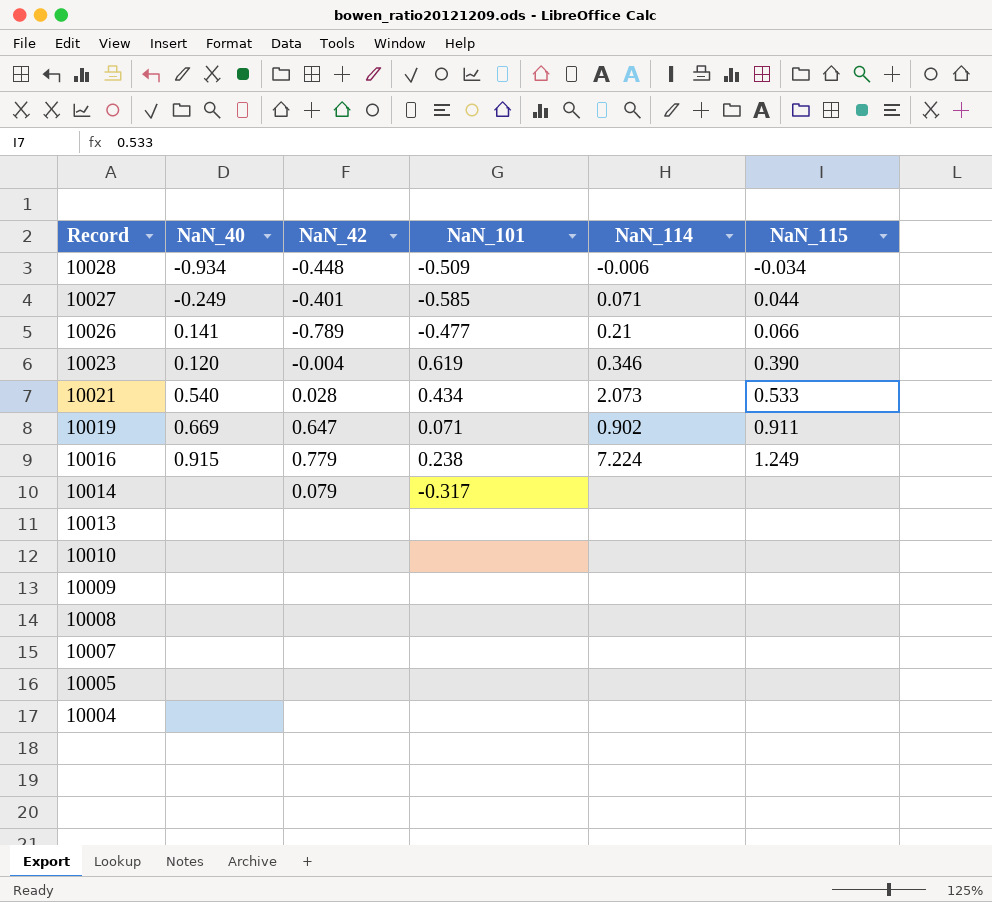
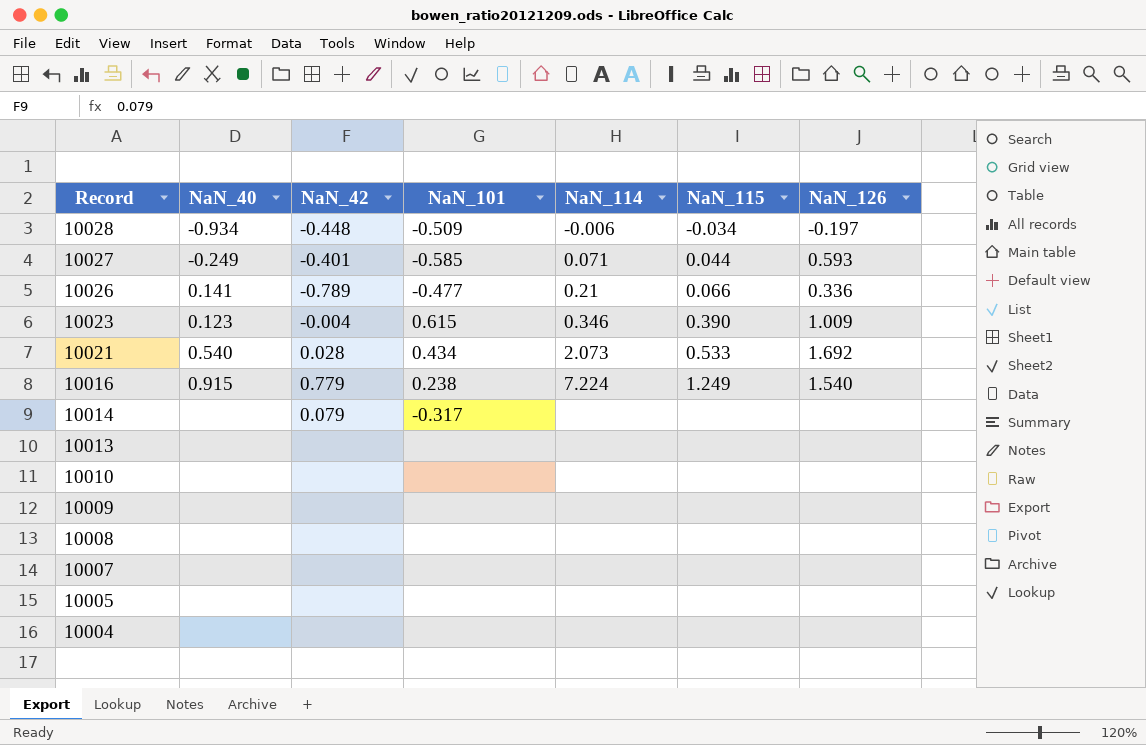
column NaN_126 | position: none -> 7
row 10019: 0.669 | 0.647 | 0.071 | 0.902 | 0.911 -> none
10023 | NaN_40: 0.120 -> 0.123
10023 | NaN_101: 0.619 -> 0.615

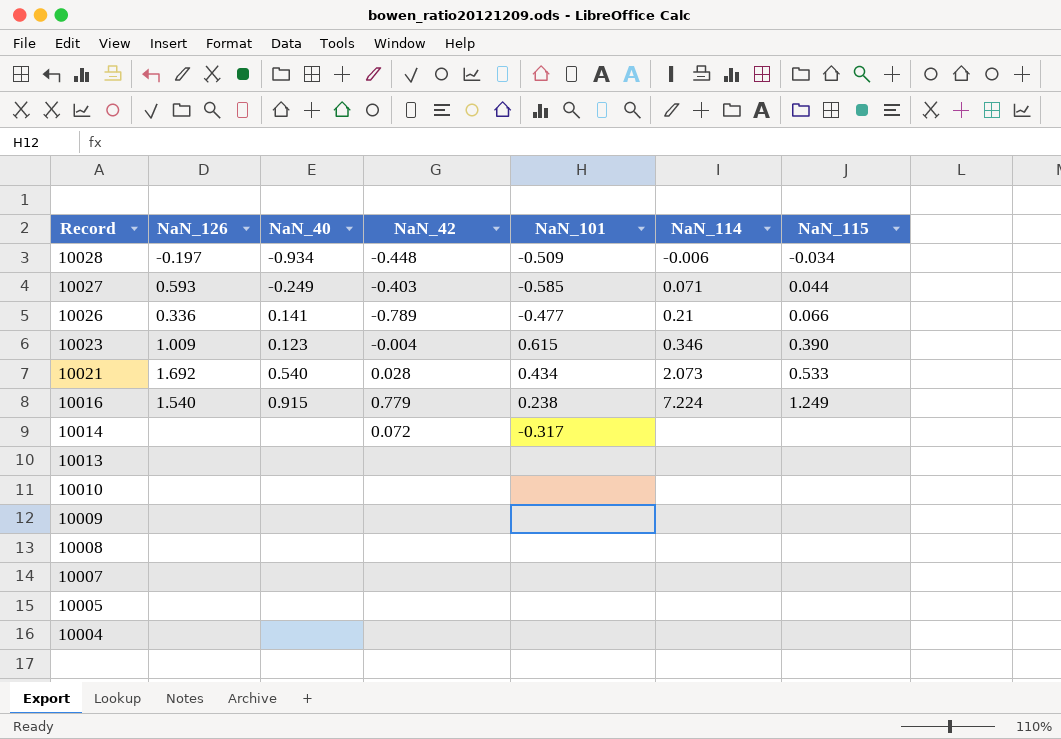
column NaN_126 | position: 7 -> 2
10027 | NaN_42: -0.401 -> -0.403
10014 | NaN_42: 0.079 -> 0.072

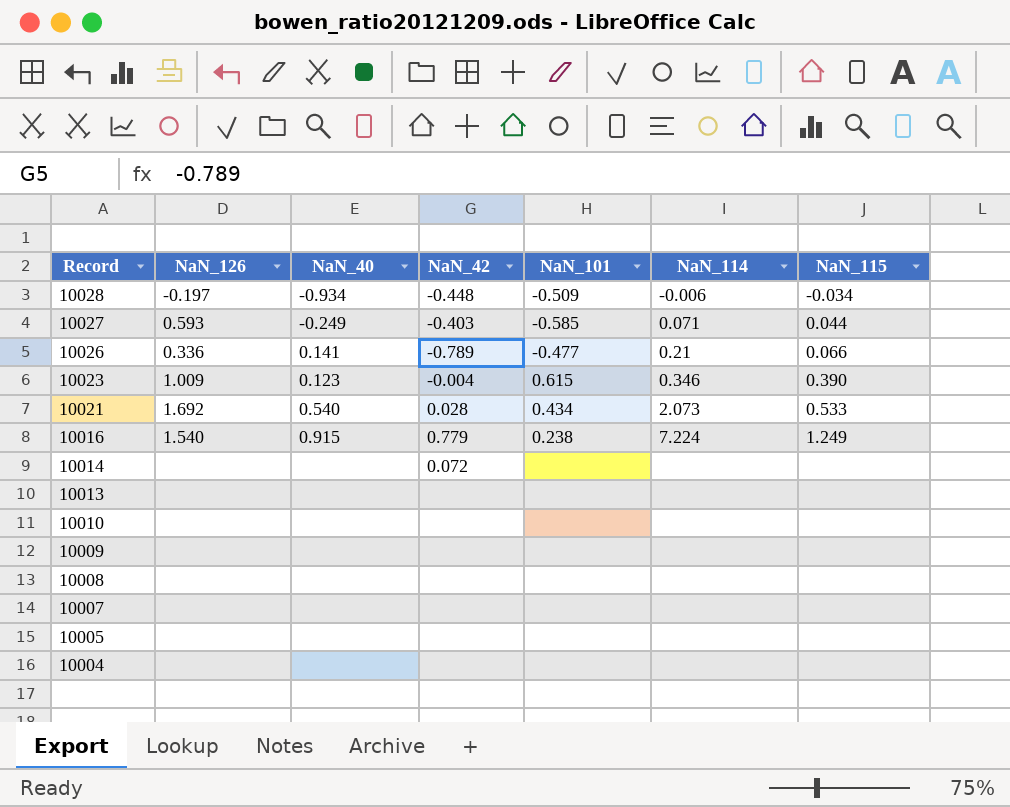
10014 | NaN_101: -0.317 -> none

